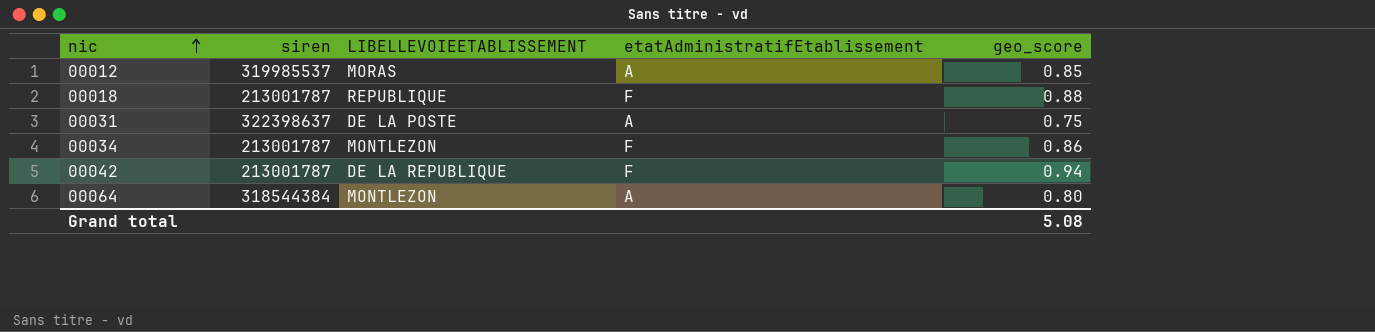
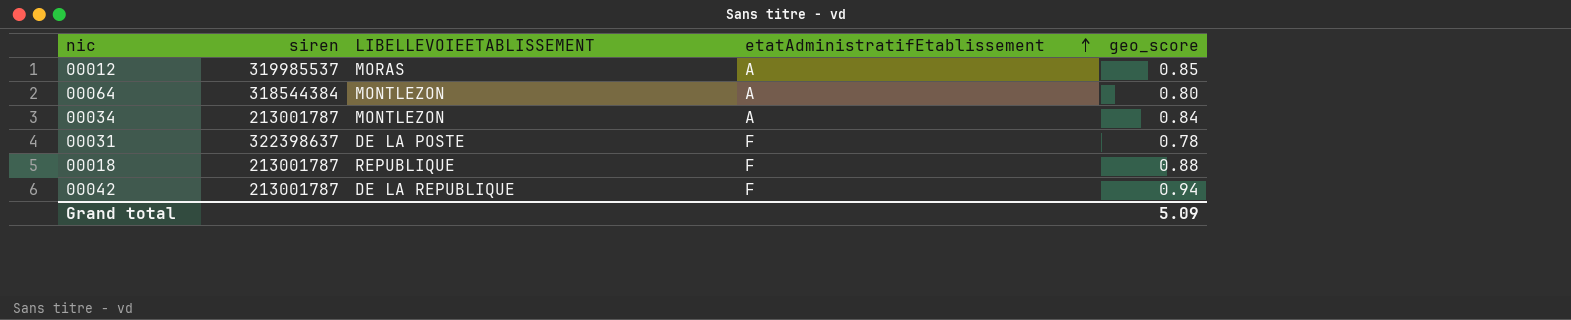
row order: nic ascending -> etatAdministratifEtablissement ascending
00034 | etatAdministratifEtablissement: F -> A
00034 | geo_score: 0.86 -> 0.84
00031 | etatAdministratifEtablissement: A -> F
00031 | geo_score: 0.75 -> 0.78
Grand total | geo_score: 5.08 -> 5.09

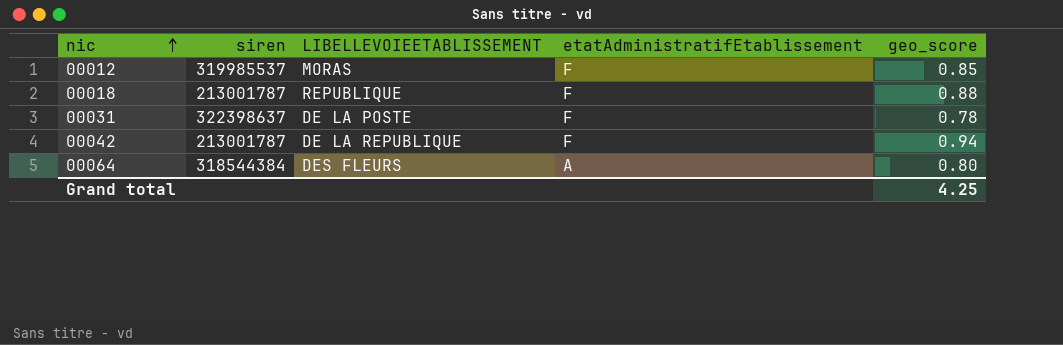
row order: etatAdministratifEtablissement ascending -> nic ascending
row 00034: 213001787 | MONTLEZON | A | 0.84 -> none
00012 | etatAdministratifEtablissement: A -> F
00064 | LIBELLEVOIEETABLISSEMENT: MONTLEZON -> DES FLEURS
Grand total | geo_score: 5.09 -> 4.25

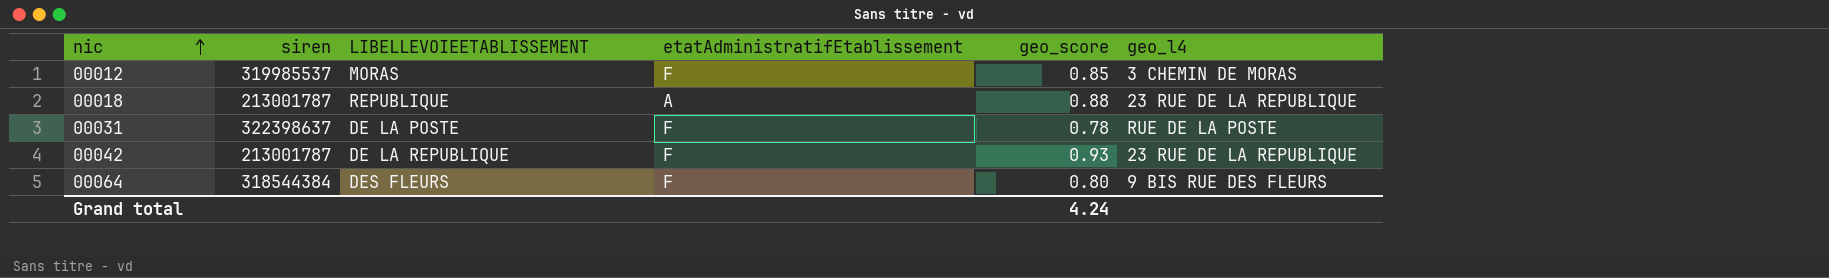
column geo_l4 | position: none -> 6
00018 | etatAdministratifEtablissement: F -> A
00042 | geo_score: 0.94 -> 0.93
00064 | etatAdministratifEtablissement: A -> F
Grand total | geo_score: 4.25 -> 4.24

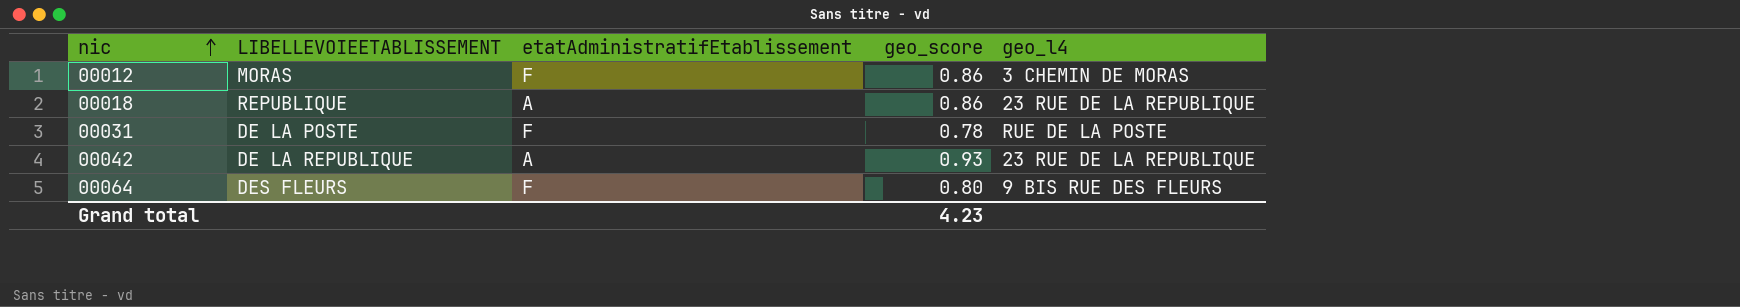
column siren | position: 2 -> none
00012 | geo_score: 0.85 -> 0.86
00018 | geo_score: 0.88 -> 0.86
00042 | etatAdministratifEtablissement: F -> A
Grand total | geo_score: 4.24 -> 4.23

